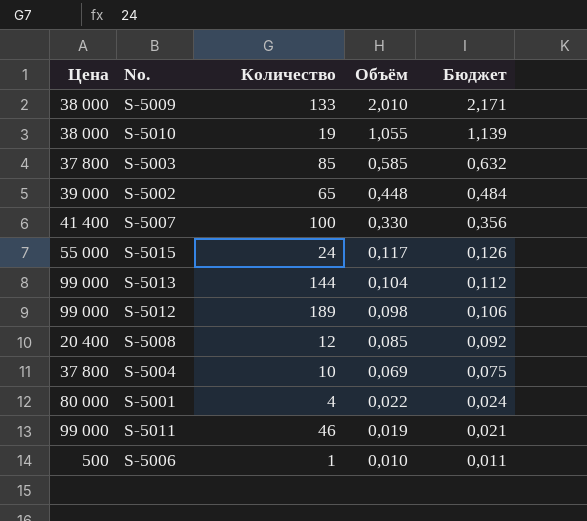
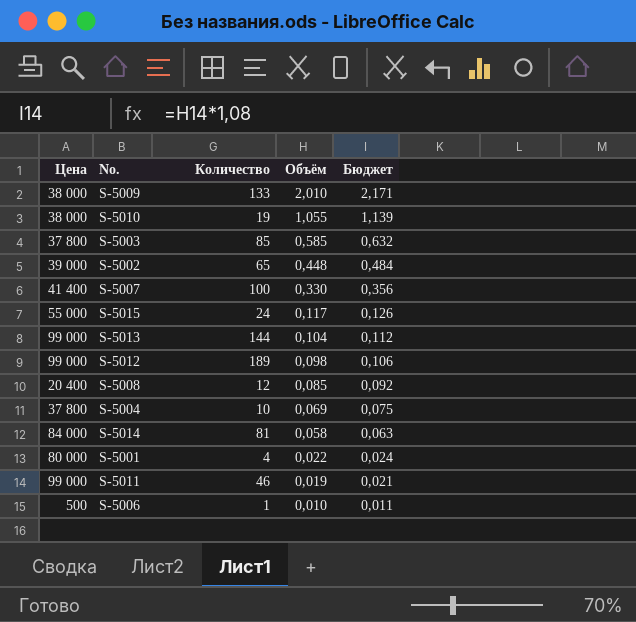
row S-5014: none -> 84 000 | 81 | 0,058 | 0,063

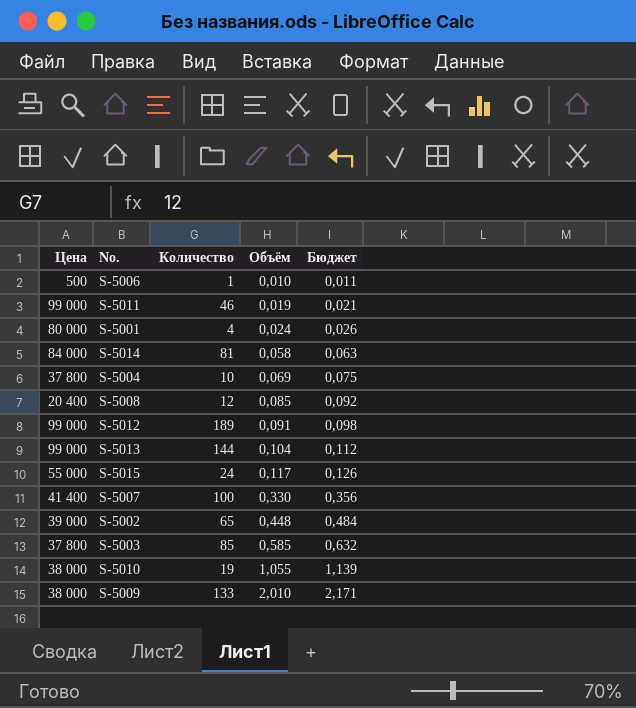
row order: Объём descending -> Объём ascending
S-5001 | Объём: 0,022 -> 0,024
S-5001 | Бюджет: 0,024 -> 0,026
S-5012 | Объём: 0,098 -> 0,091
S-5012 | Бюджет: 0,106 -> 0,098

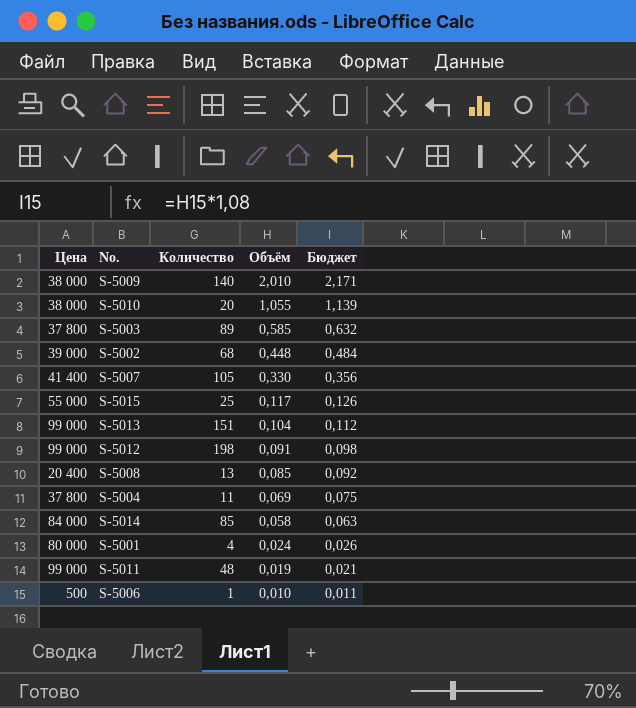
row order: Объём ascending -> Объём descending
S-5009 | Количество: 133 -> 140
S-5010 | Количество: 19 -> 20
S-5003 | Количество: 85 -> 89
S-5002 | Количество: 65 -> 68
S-5007 | Количество: 100 -> 105
S-5015 | Количество: 24 -> 25
S-5013 | Количество: 144 -> 151
S-5012 | Количество: 189 -> 198
S-5008 | Количество: 12 -> 13
S-5004 | Количество: 10 -> 11
S-5014 | Количество: 81 -> 85
S-5011 | Количество: 46 -> 48

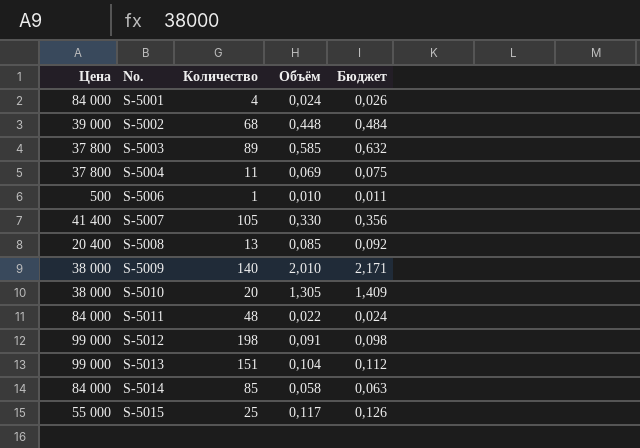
row order: Объём descending -> No. ascending
S-5001 | Цена: 80 000 -> 84 000
S-5010 | Объём: 1,055 -> 1,305
S-5010 | Бюджет: 1,139 -> 1,409
S-5011 | Цена: 99 000 -> 84 000
S-5011 | Объём: 0,019 -> 0,022
S-5011 | Бюджет: 0,021 -> 0,024

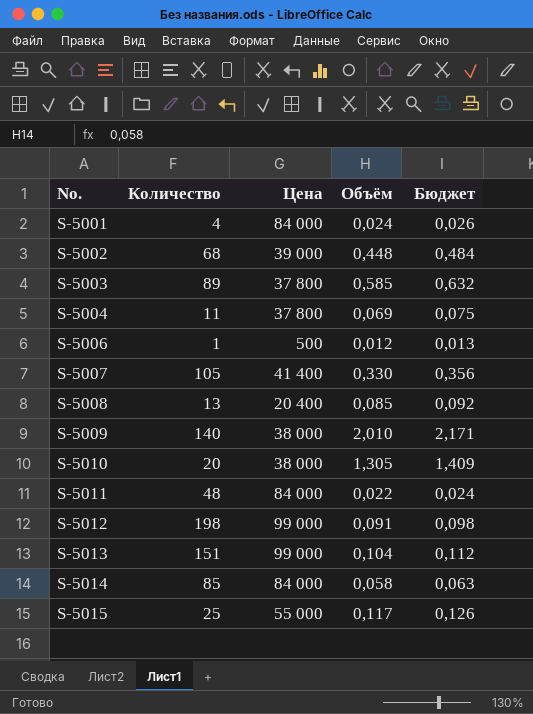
column Цена | position: 1 -> 3
S-5006 | Объём: 0,010 -> 0,012
S-5006 | Бюджет: 0,011 -> 0,013

